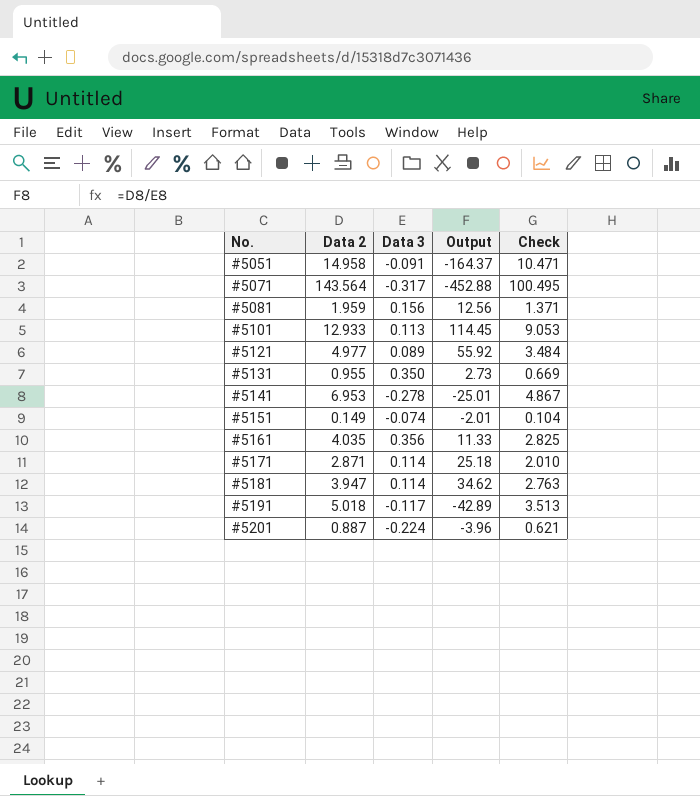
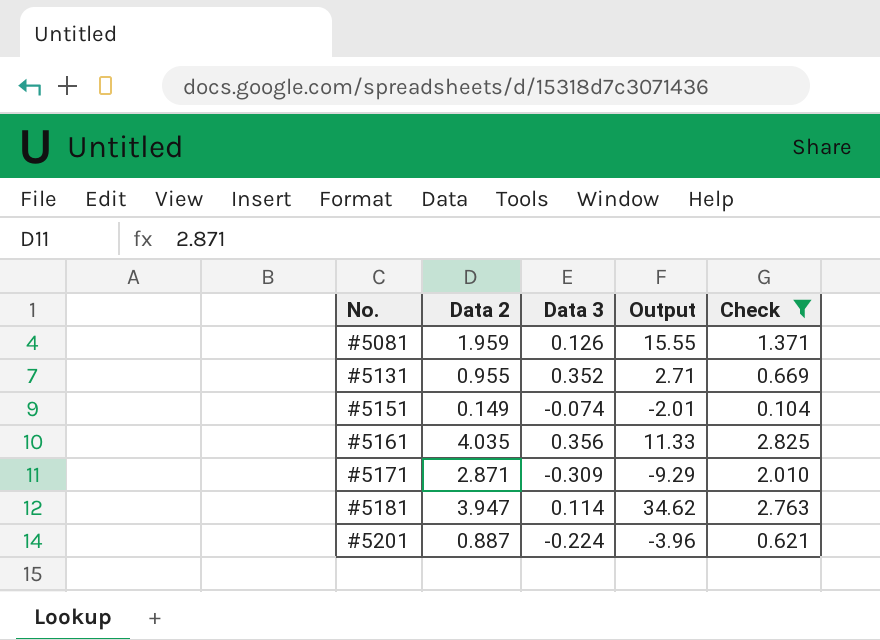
filter: none -> Check <= 2.825
#5081 | Data 3: 0.156 -> 0.126
#5081 | Output: 12.56 -> 15.55
#5131 | Data 3: 0.350 -> 0.352
#5131 | Output: 2.73 -> 2.71
#5171 | Data 3: 0.114 -> -0.309
#5171 | Output: 25.18 -> -9.29

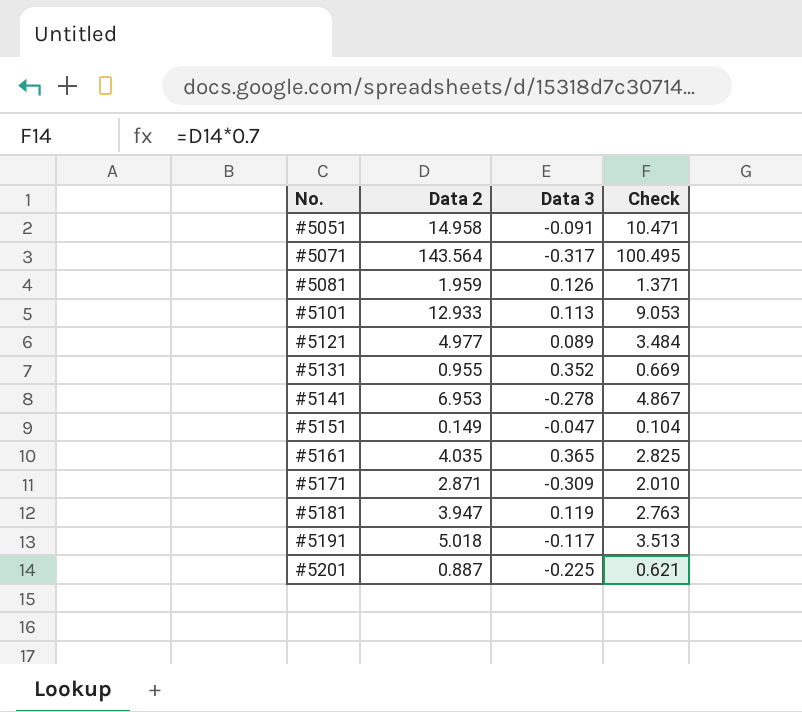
filter: Check <= 2.825 -> none
column Output | formula: [Data 2] / [Data 3] -> none
#5151 | Data 3: -0.074 -> -0.047
#5161 | Data 3: 0.356 -> 0.365
#5181 | Data 3: 0.114 -> 0.119
#5201 | Data 3: -0.224 -> -0.225

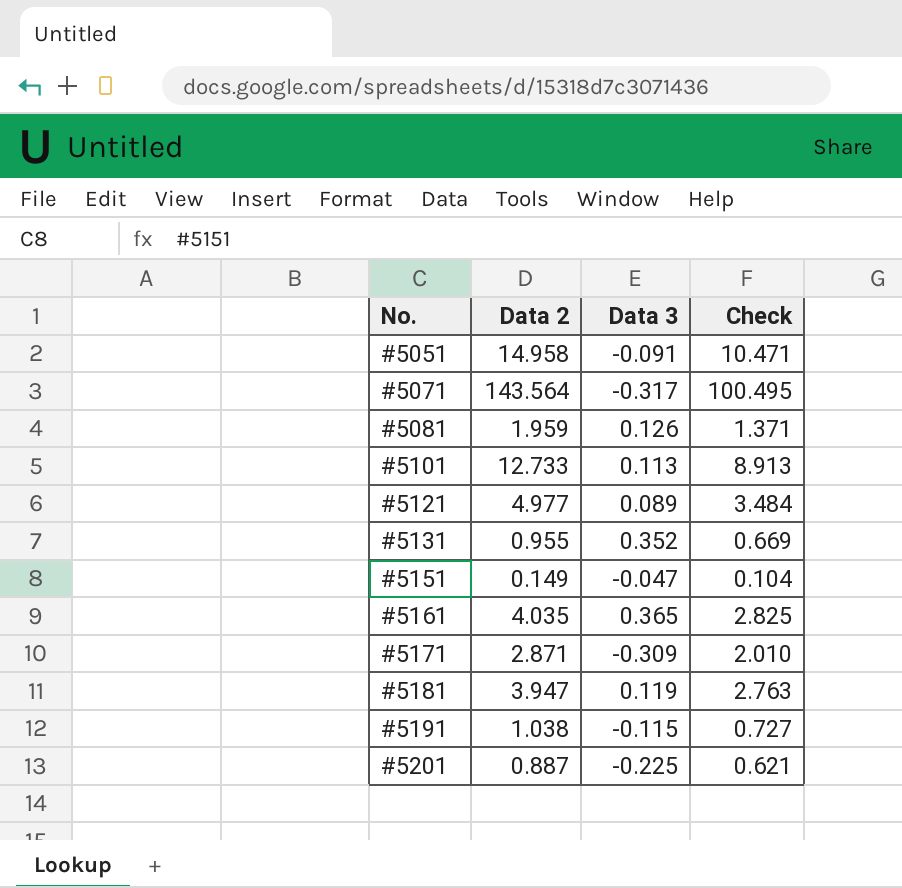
row #5141: 6.953 | -0.278 | 4.867 -> none
#5101 | Data 2: 12.933 -> 12.733
#5101 | Check: 9.053 -> 8.913
#5191 | Data 2: 5.018 -> 1.038
#5191 | Data 3: -0.117 -> -0.115
#5191 | Check: 3.513 -> 0.727

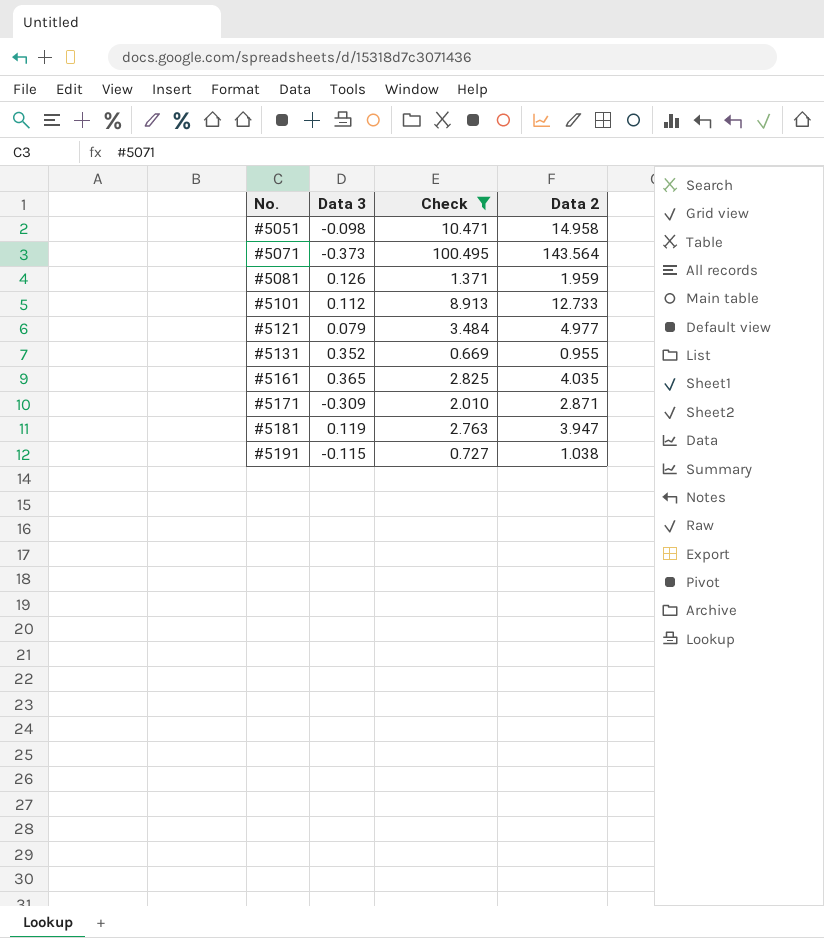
filter: none -> Check >= 0.669
column Data 2 | position: 2 -> 4
#5051 | Data 3: -0.091 -> -0.098
#5071 | Data 3: -0.317 -> -0.373
#5101 | Data 3: 0.113 -> 0.112
#5121 | Data 3: 0.089 -> 0.079

